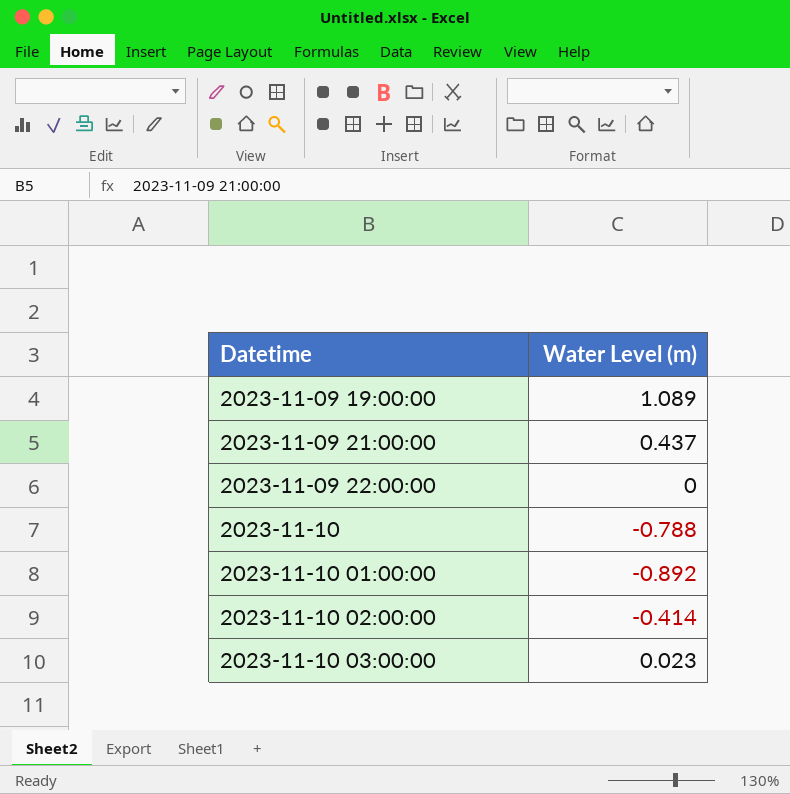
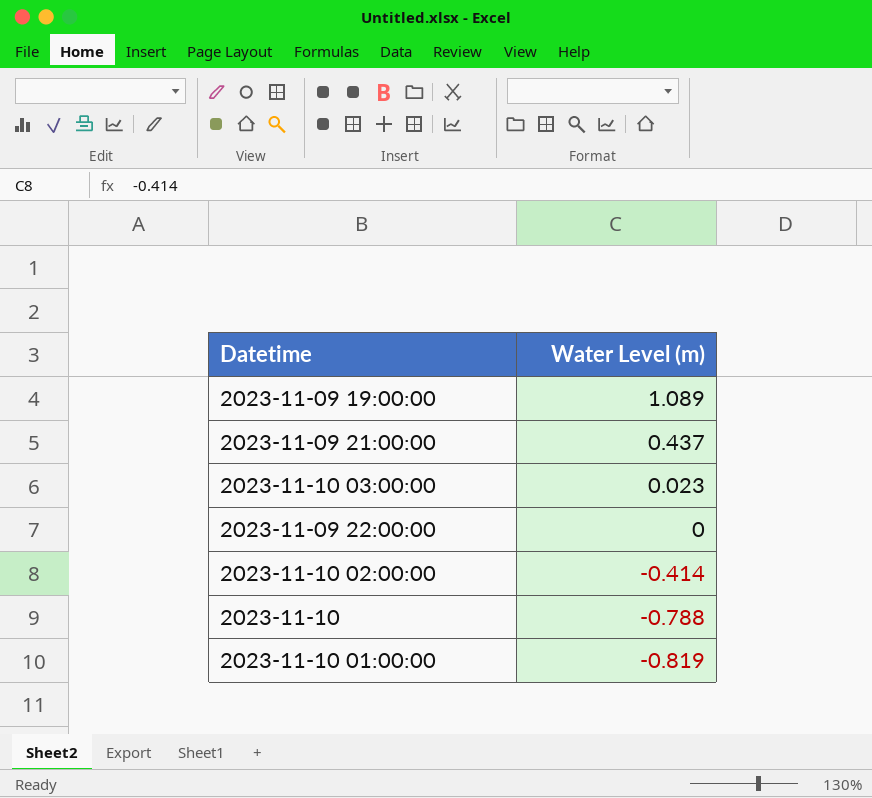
row order: Datetime ascending -> Water Level (m) descending
2023-11-10 01:00:00 | Water Level (m): -0.892 -> -0.819

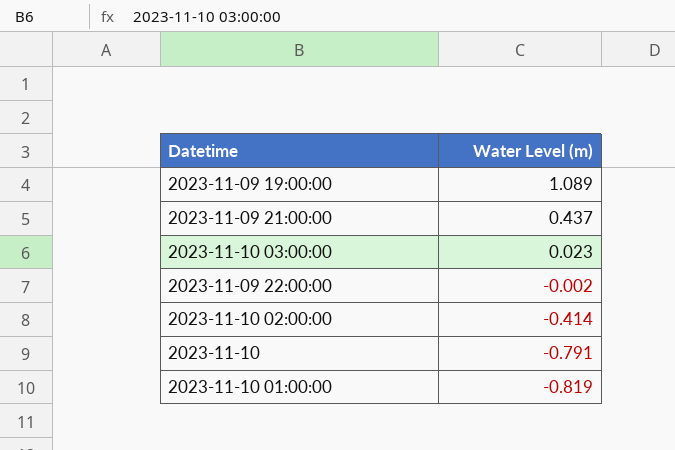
2023-11-09 22:00:00 | Water Level (m): 0 -> -0.002
2023-11-10 | Water Level (m): -0.788 -> -0.791

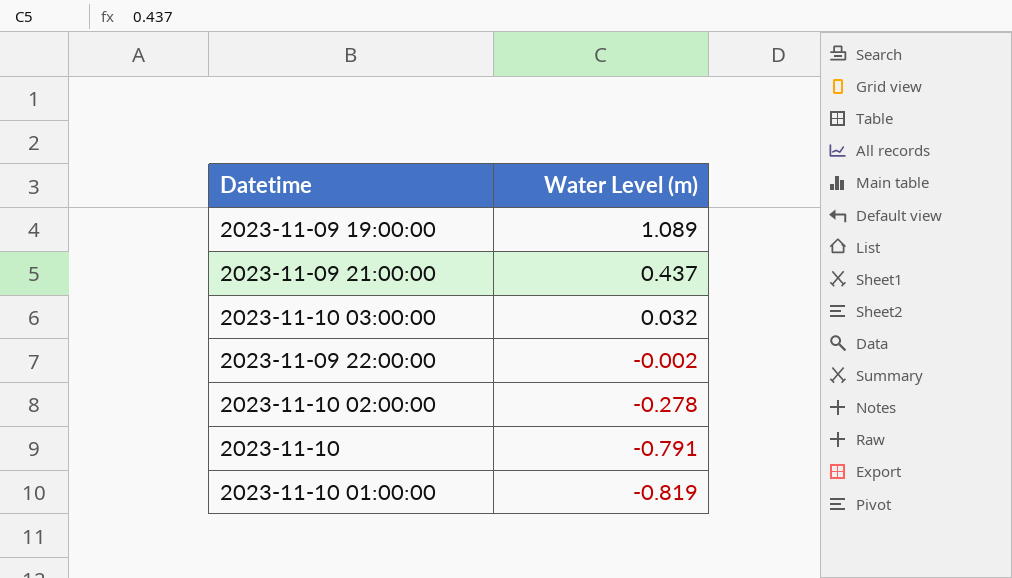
2023-11-10 03:00:00 | Water Level (m): 0.023 -> 0.032
2023-11-10 02:00:00 | Water Level (m): -0.414 -> -0.278

